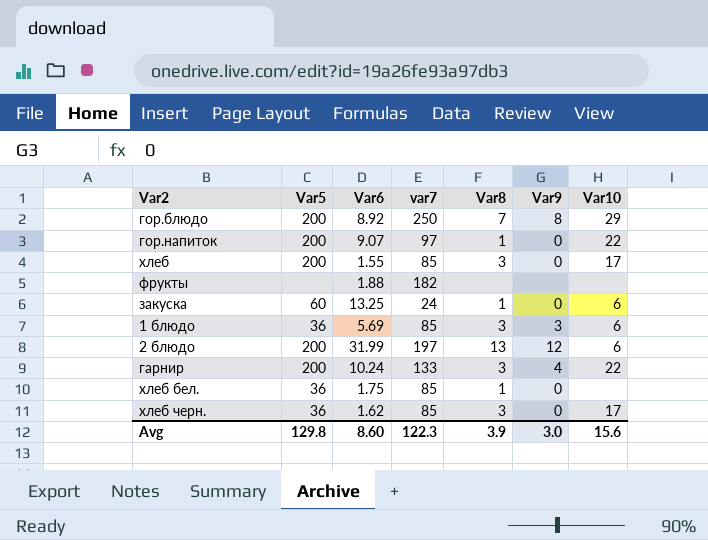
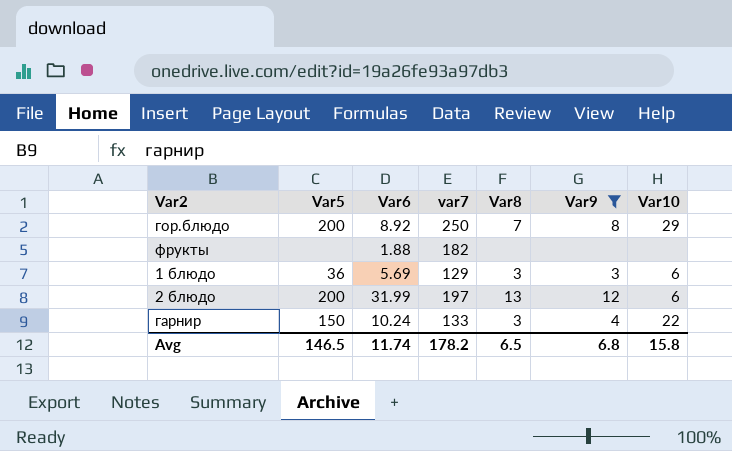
filter: none -> Var9 != 0
1 блюдо | var7: 85 -> 129
гарнир | Var5: 200 -> 150
Avg | Var5: 129.8 -> 146.5
Avg | Var6: 8.60 -> 11.74
Avg | var7: 122.3 -> 178.2
Avg | Var8: 3.9 -> 6.5
Avg | Var9: 3.0 -> 6.8
Avg | Var10: 15.6 -> 15.8

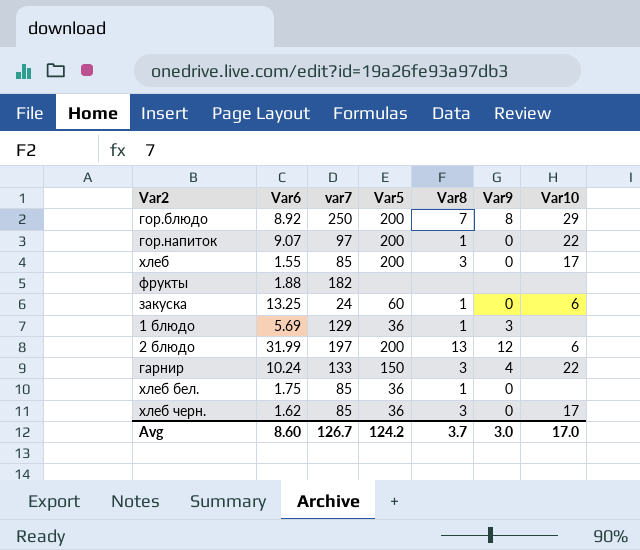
filter: Var9 != 0 -> none
column Var5 | position: 2 -> 4
1 блюдо | Var8: 3 -> 1
1 блюдо | Var10: 6 -> none
Avg | Var6: 11.74 -> 8.60
Avg | var7: 178.2 -> 126.7
Avg | Var5: 146.5 -> 124.2
Avg | Var8: 6.5 -> 3.7
Avg | Var9: 6.8 -> 3.0
Avg | Var10: 15.8 -> 17.0

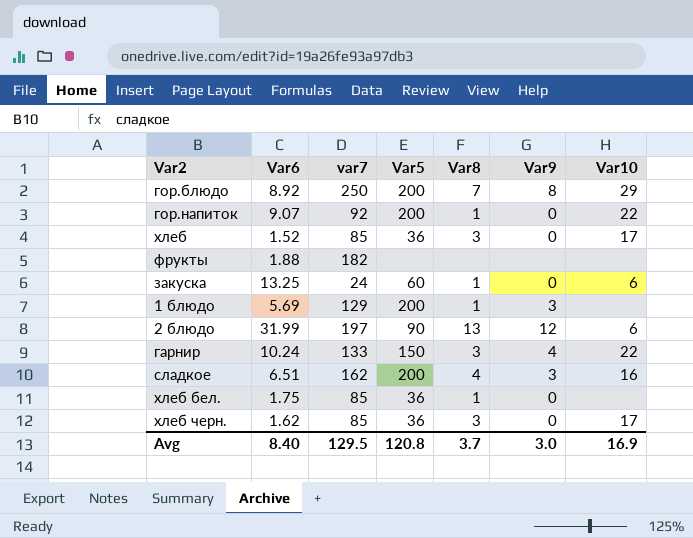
гор.напиток | var7: 97 -> 92
хлеб | Var6: 1.55 -> 1.52
хлеб | Var5: 200 -> 36
1 блюдо | Var5: 36 -> 200
2 блюдо | Var5: 200 -> 90
row сладкое: none -> 6.51 | 162 | 200 | 4 | 3 | 16
Avg | Var6: 8.60 -> 8.40
Avg | var7: 126.7 -> 129.5
Avg | Var5: 124.2 -> 120.8
Avg | Var10: 17.0 -> 16.9

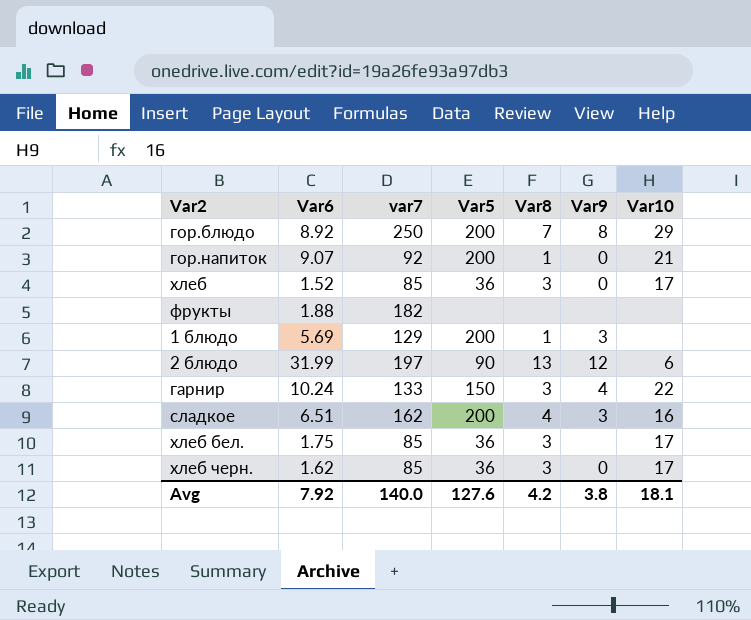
row закуска: 13.25 | 24 | 60 | 1 | 0 | 6 -> none
гор.напиток | Var10: 22 -> 21
хлеб бел. | Var8: 1 -> 3
хлеб бел. | Var9: 0 -> none
хлеб бел. | Var10: none -> 17
Avg | Var6: 8.40 -> 7.92
Avg | var7: 129.5 -> 140.0
Avg | Var5: 120.8 -> 127.6
Avg | Var8: 3.7 -> 4.2
Avg | Var9: 3.0 -> 3.8
Avg | Var10: 16.9 -> 18.1

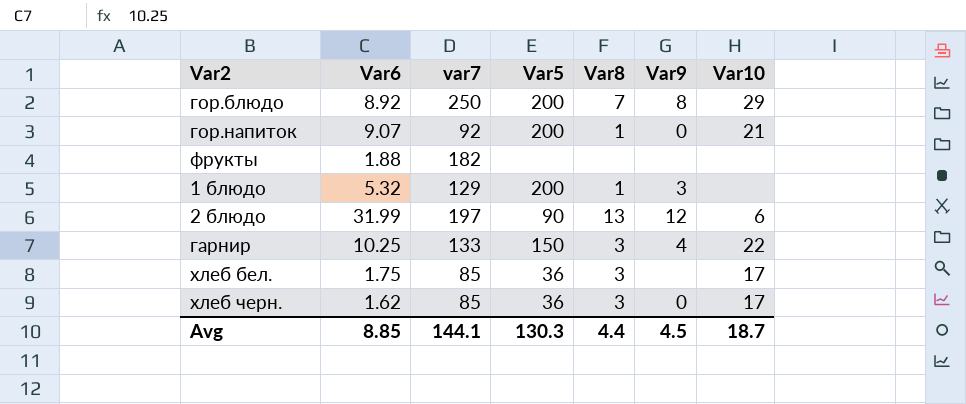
row хлеб: 1.52 | 85 | 36 | 3 | 0 | 17 -> none
row сладкое: 6.51 | 162 | 200 | 4 | 3 | 16 -> none
1 блюдо | Var6: 5.69 -> 5.32
гарнир | Var6: 10.24 -> 10.25
Avg | Var6: 7.92 -> 8.85
Avg | var7: 140.0 -> 144.1
Avg | Var5: 127.6 -> 130.3
Avg | Var8: 4.2 -> 4.4
Avg | Var9: 3.8 -> 4.5
Avg | Var10: 18.1 -> 18.7

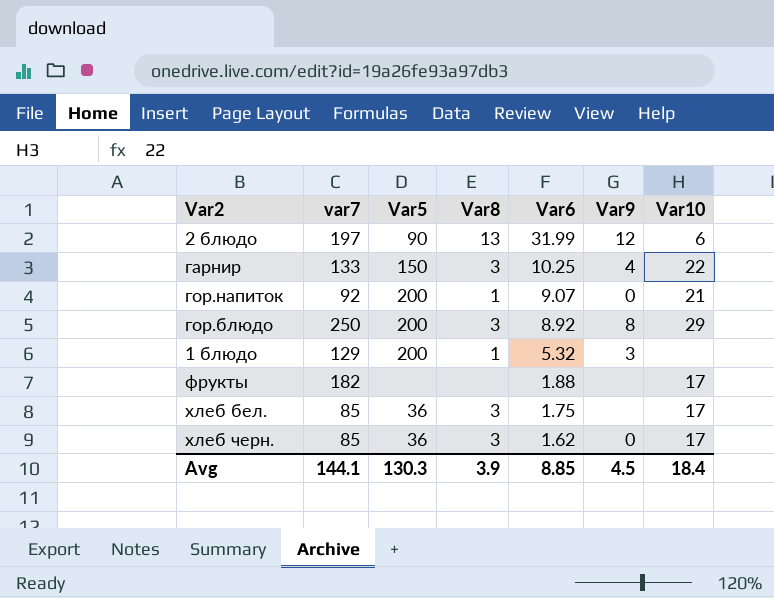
row order: none -> Var6 descending
column Var6 | position: 2 -> 5
гор.блюдо | Var8: 7 -> 3
фрукты | Var10: none -> 17
Avg | Var8: 4.4 -> 3.9
Avg | Var10: 18.7 -> 18.4

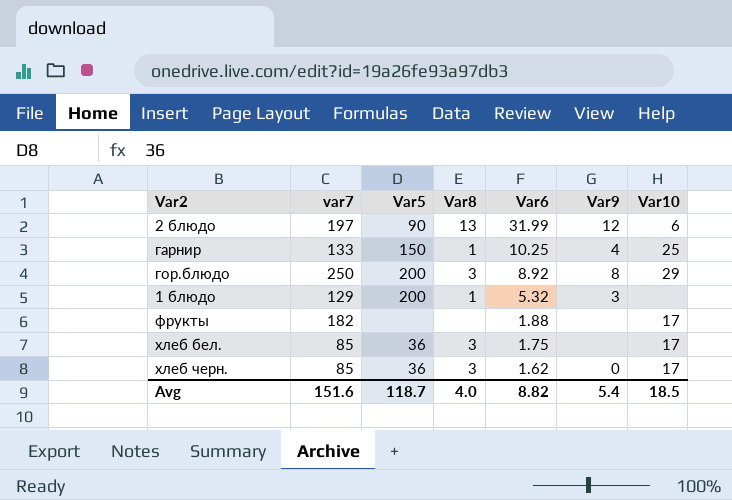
row гор.напиток: 92 | 200 | 1 | 9.07 | 0 | 21 -> none
гарнир | Var8: 3 -> 1
гарнир | Var10: 22 -> 25
Avg | var7: 144.1 -> 151.6
Avg | Var5: 130.3 -> 118.7
Avg | Var8: 3.9 -> 4.0
Avg | Var6: 8.85 -> 8.82
Avg | Var9: 4.5 -> 5.4
Avg | Var10: 18.4 -> 18.5

